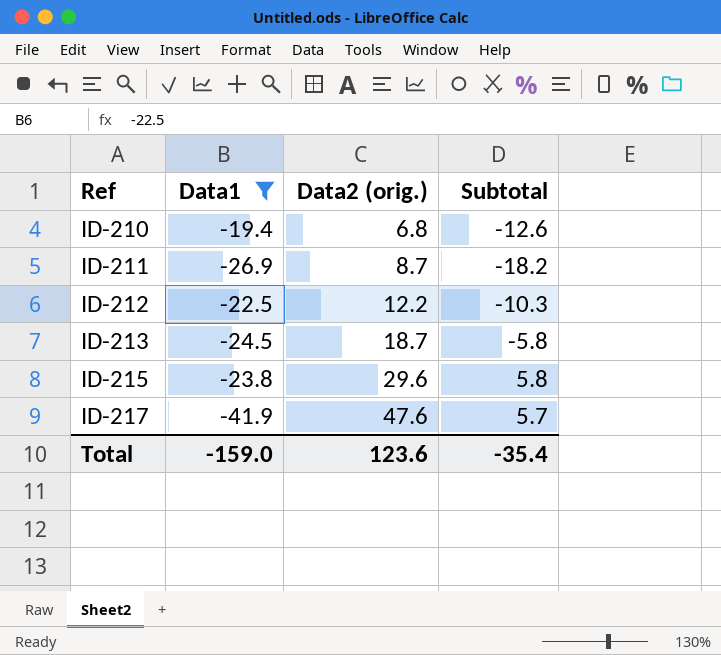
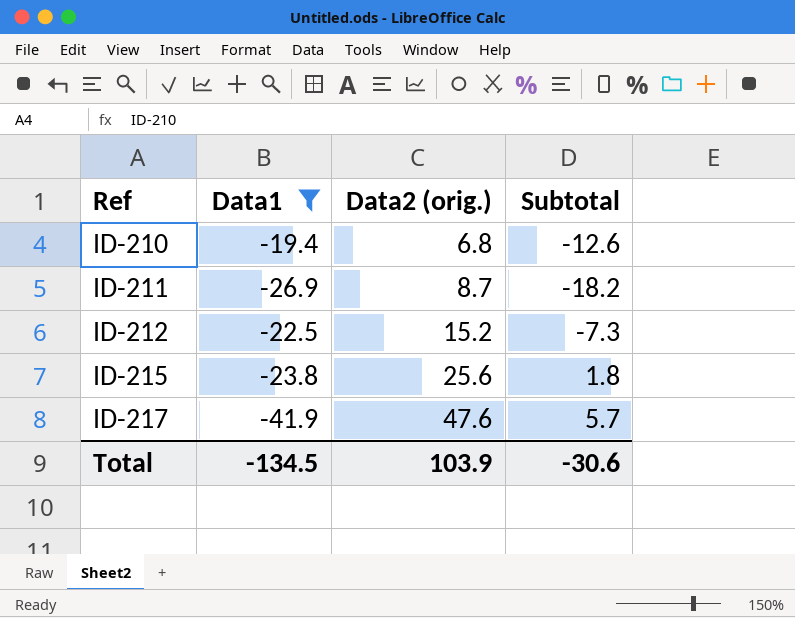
row ID-213: -24.5 | 18.7 | -5.8 -> none
ID-212 | Data2 (orig.): 12.2 -> 15.2
ID-212 | Subtotal: -10.3 -> -7.3
ID-215 | Data2 (orig.): 29.6 -> 25.6
ID-215 | Subtotal: 5.8 -> 1.8
Total | Data1: -159.0 -> -134.5
Total | Data2 (orig.): 123.6 -> 103.9
Total | Subtotal: -35.4 -> -30.6

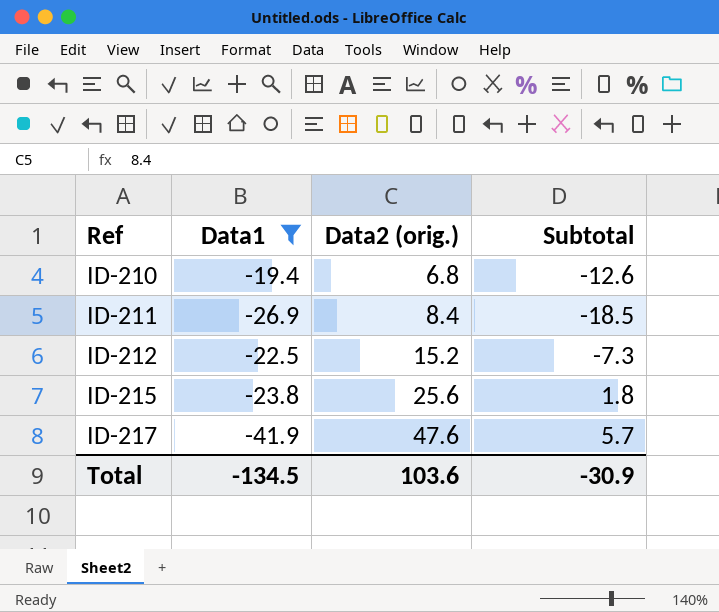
ID-211 | Data2 (orig.): 8.7 -> 8.4
ID-211 | Subtotal: -18.2 -> -18.5
Total | Data2 (orig.): 103.9 -> 103.6
Total | Subtotal: -30.6 -> -30.9

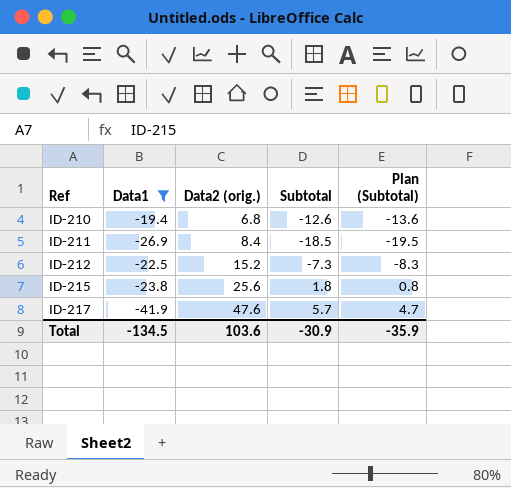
column Plan (Subtotal) | formula: none -> [Subtotal] - 1

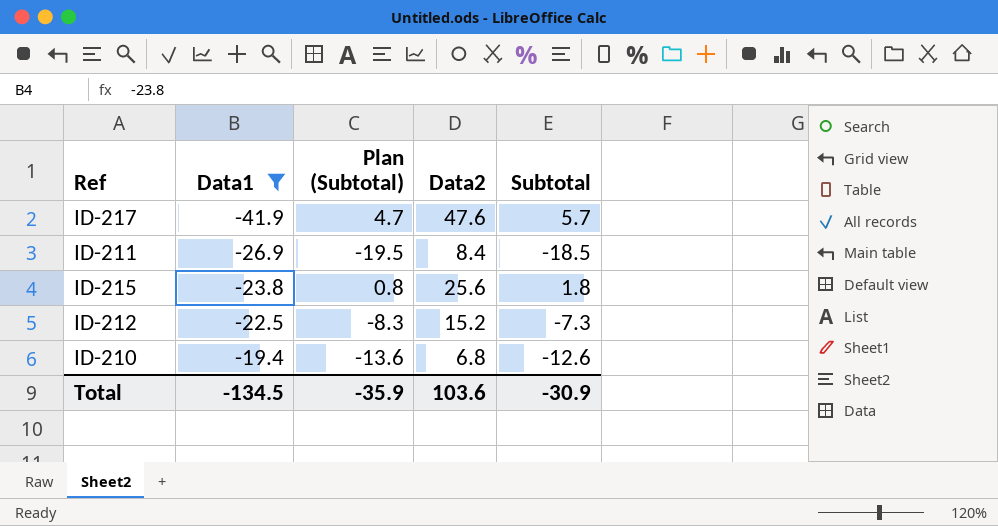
row order: Ref ascending -> Data1 ascending
column Plan (Subtotal) | position: 5 -> 3
column name: Data2 (orig.) -> Data2

